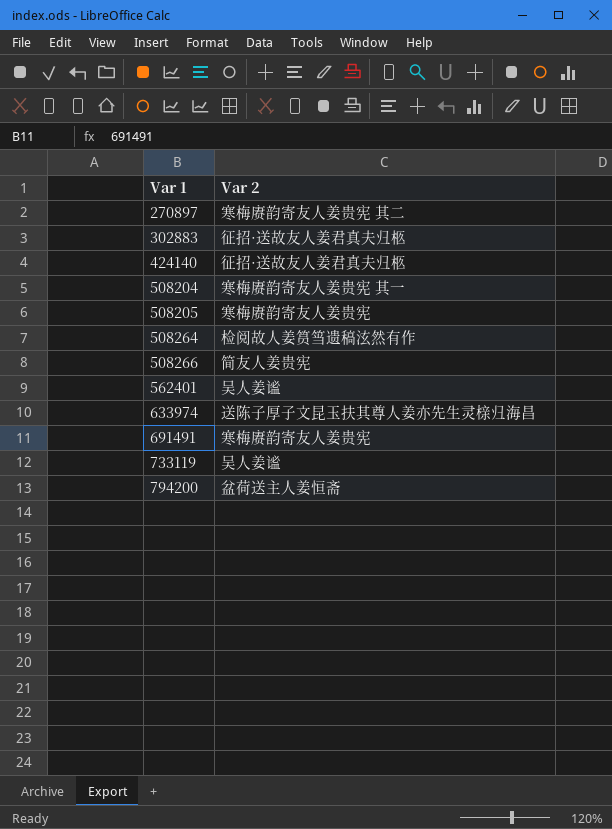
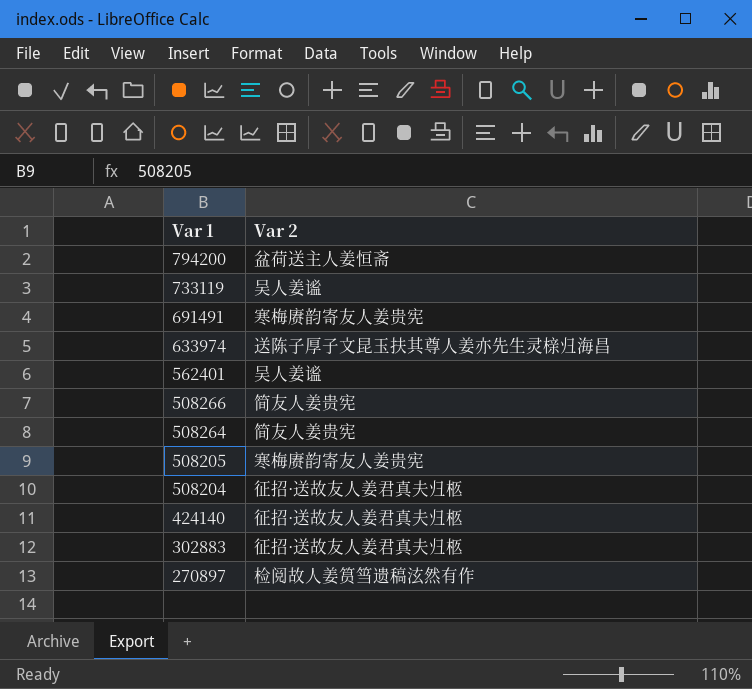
row order: Var 1 ascending -> Var 1 descending
508264 | Var 2: 检阅故人姜筼筜遗稿泫然有作 -> 简友人姜贵宪
508204 | Var 2: 寒梅赓韵寄友人姜贵宪 其一 -> 征招·送故友人姜君真夫归柩
270897 | Var 2: 寒梅赓韵寄友人姜贵宪 其二 -> 检阅故人姜筼筜遗稿泫然有作

